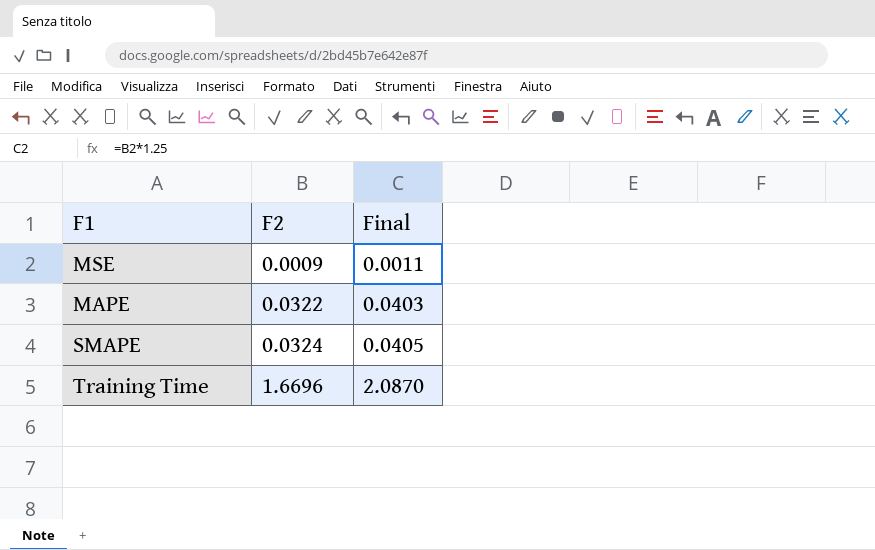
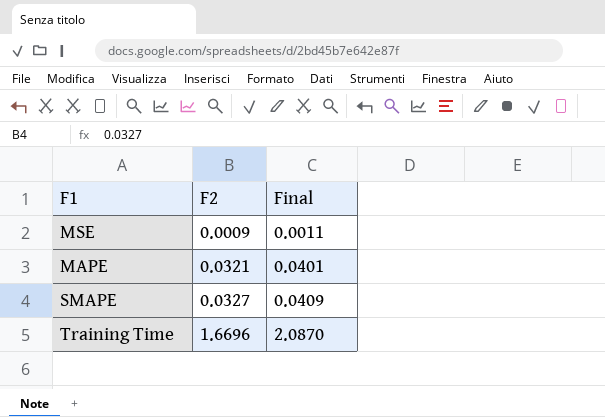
MAPE | F2: 0.0322 -> 0.0321
MAPE | Final: 0.0403 -> 0.0401
SMAPE | F2: 0.0324 -> 0.0327
SMAPE | Final: 0.0405 -> 0.0409

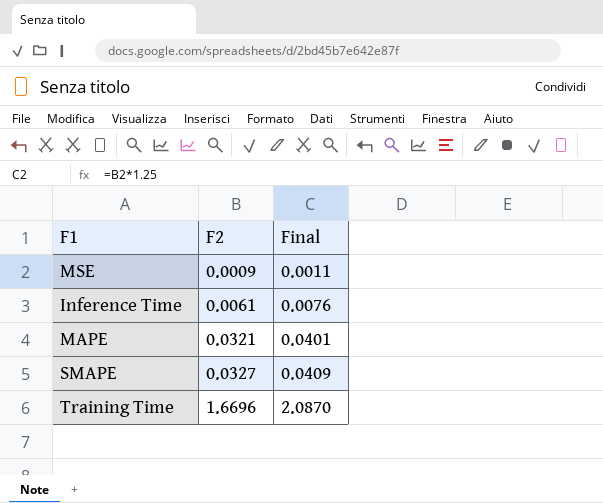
row Inference Time: none -> 0.0061 | 0.0076

